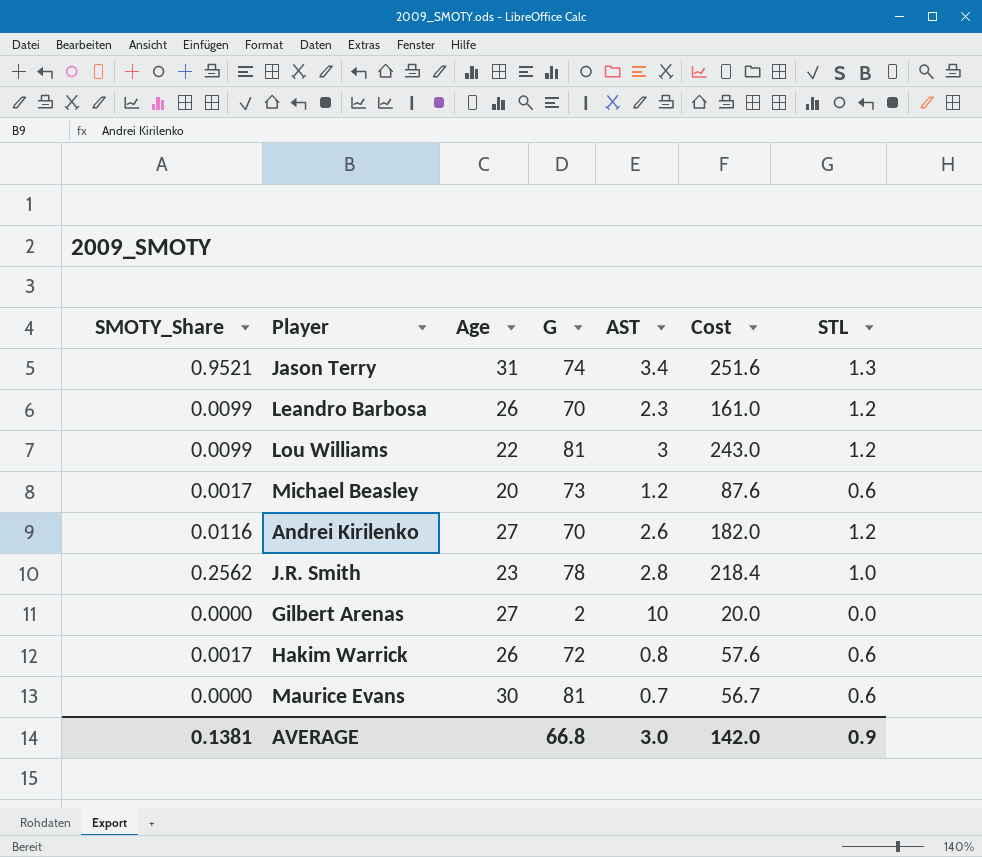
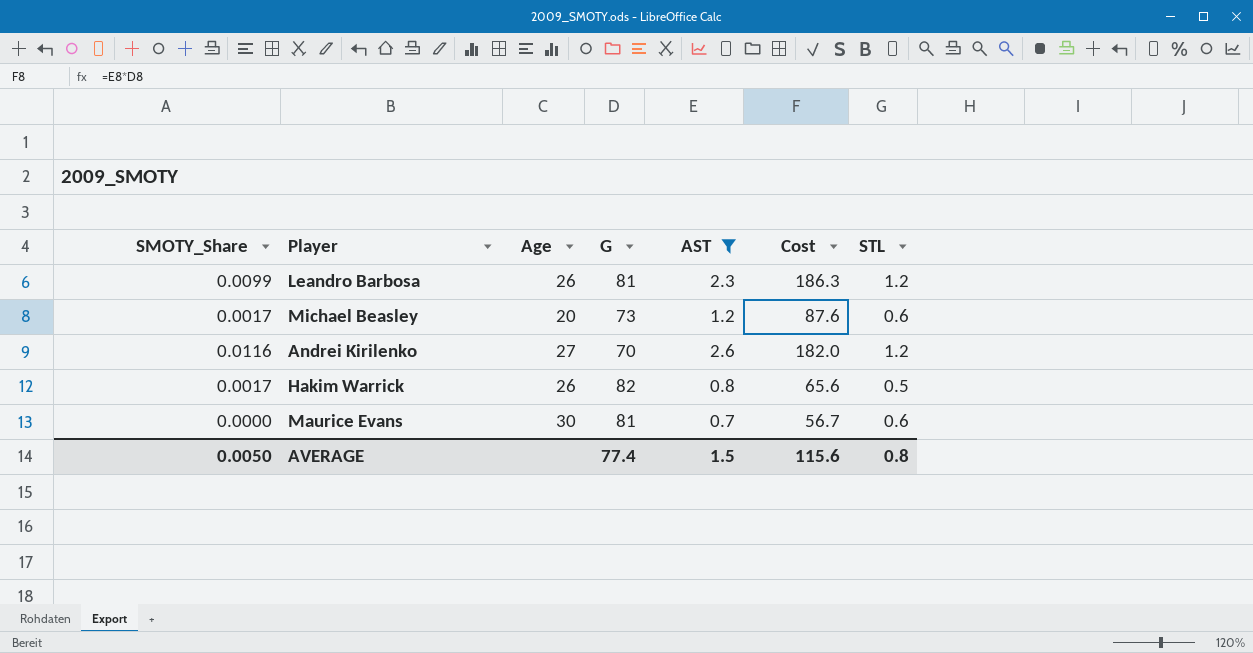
filter: none -> AST <= 2.6
Leandro Barbosa | G: 70 -> 81
Leandro Barbosa | Cost: 161.0 -> 186.3
Hakim Warrick | G: 72 -> 82
Hakim Warrick | Cost: 57.6 -> 65.6
Hakim Warrick | STL: 0.6 -> 0.5
AVERAGE | SMOTY_Share: 0.1381 -> 0.0050
AVERAGE | G: 66.8 -> 77.4
AVERAGE | AST: 3.0 -> 1.5
AVERAGE | Cost: 142.0 -> 115.6
AVERAGE | STL: 0.9 -> 0.8

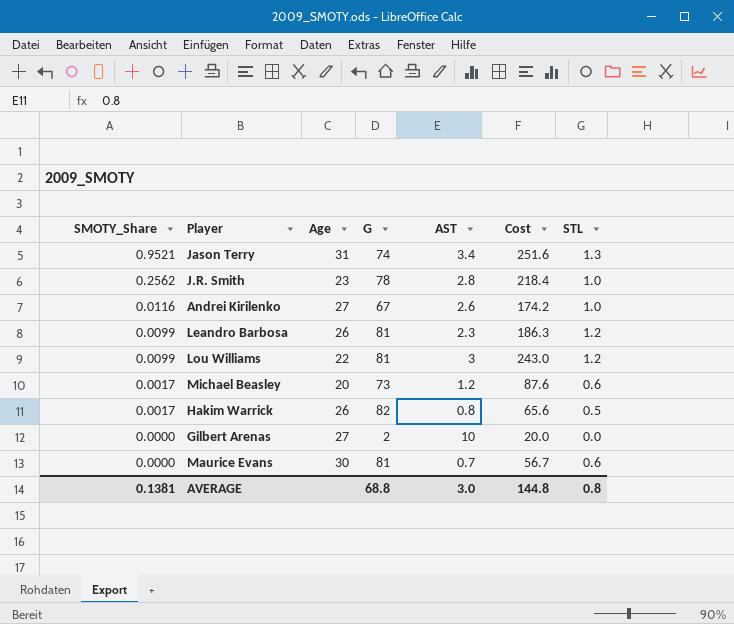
filter: AST <= 2.6 -> none
row order: none -> SMOTY_Share descending
Andrei Kirilenko | G: 70 -> 67
Andrei Kirilenko | Cost: 182.0 -> 174.2
Andrei Kirilenko | STL: 1.2 -> 1.0
AVERAGE | SMOTY_Share: 0.0050 -> 0.1381
AVERAGE | G: 77.4 -> 68.8
AVERAGE | AST: 1.5 -> 3.0
AVERAGE | Cost: 115.6 -> 144.8

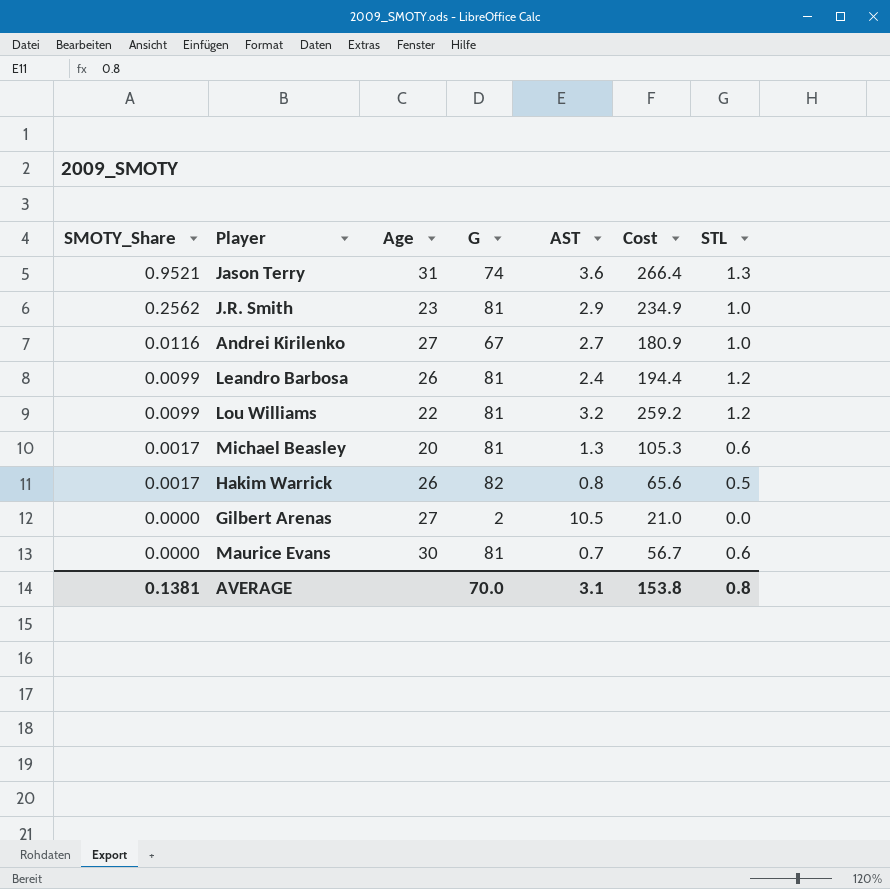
Jason Terry | AST: 3.4 -> 3.6
Jason Terry | Cost: 251.6 -> 266.4
J.R. Smith | G: 78 -> 81
J.R. Smith | AST: 2.8 -> 2.9
J.R. Smith | Cost: 218.4 -> 234.9
Andrei Kirilenko | AST: 2.6 -> 2.7
Andrei Kirilenko | Cost: 174.2 -> 180.9
Leandro Barbosa | AST: 2.3 -> 2.4
Leandro Barbosa | Cost: 186.3 -> 194.4
Lou Williams | AST: 3 -> 3.2
Lou Williams | Cost: 243.0 -> 259.2
Michael Beasley | G: 73 -> 81
Michael Beasley | AST: 1.2 -> 1.3
Michael Beasley | Cost: 87.6 -> 105.3
Gilbert Arenas | AST: 10 -> 10.5
Gilbert Arenas | Cost: 20.0 -> 21.0
AVERAGE | G: 68.8 -> 70.0
AVERAGE | AST: 3.0 -> 3.1
AVERAGE | Cost: 144.8 -> 153.8

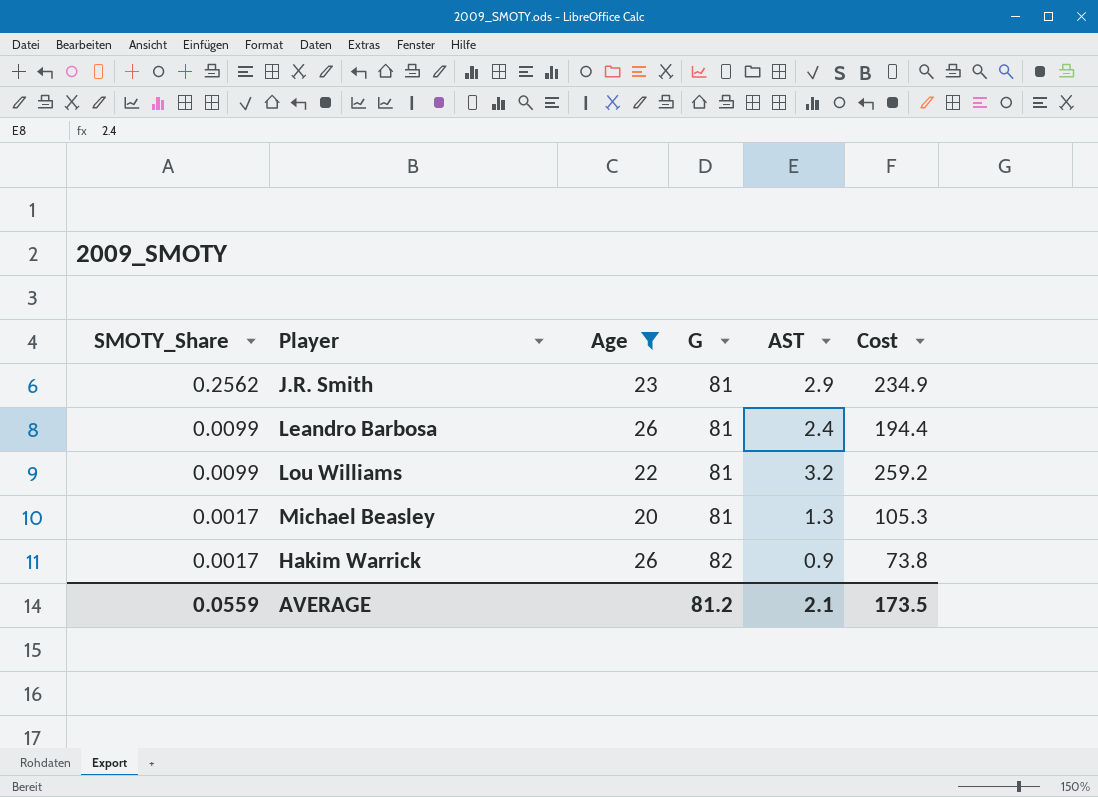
filter: none -> Age <= 26
column STL | position: 7 -> none
Hakim Warrick | AST: 0.8 -> 0.9
Hakim Warrick | Cost: 65.6 -> 73.8
AVERAGE | SMOTY_Share: 0.1381 -> 0.0559
AVERAGE | G: 70.0 -> 81.2
AVERAGE | AST: 3.1 -> 2.1
AVERAGE | Cost: 153.8 -> 173.5

